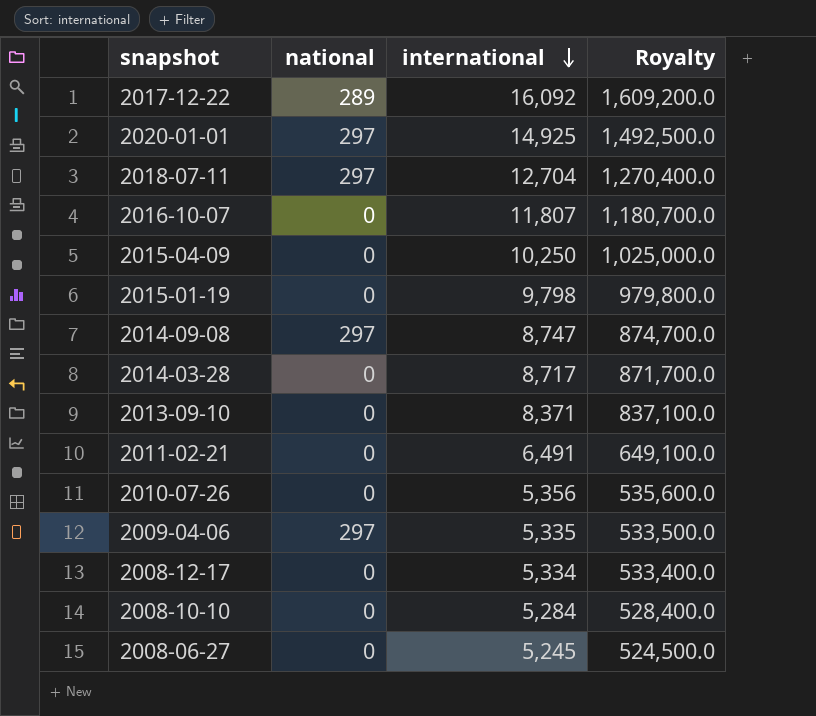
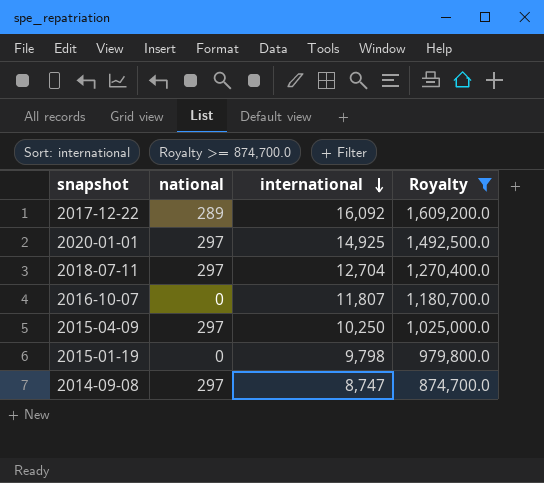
filter: none -> Royalty >= 874,700.0
2015-04-09 | national: 0 -> 297

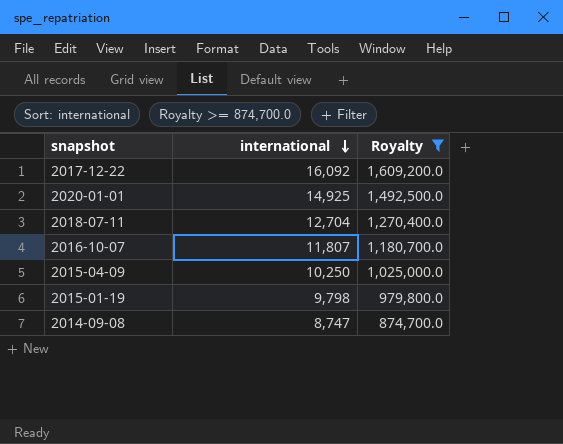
column national | position: 2 -> none

